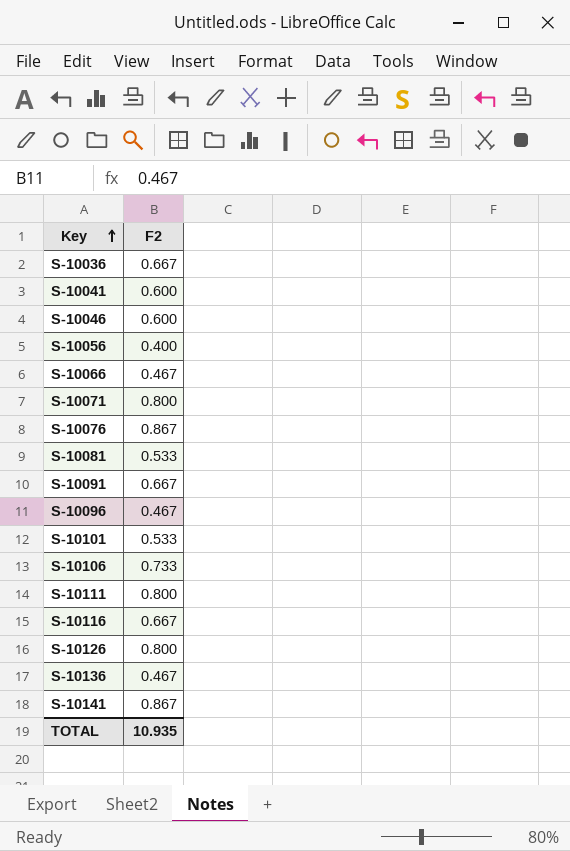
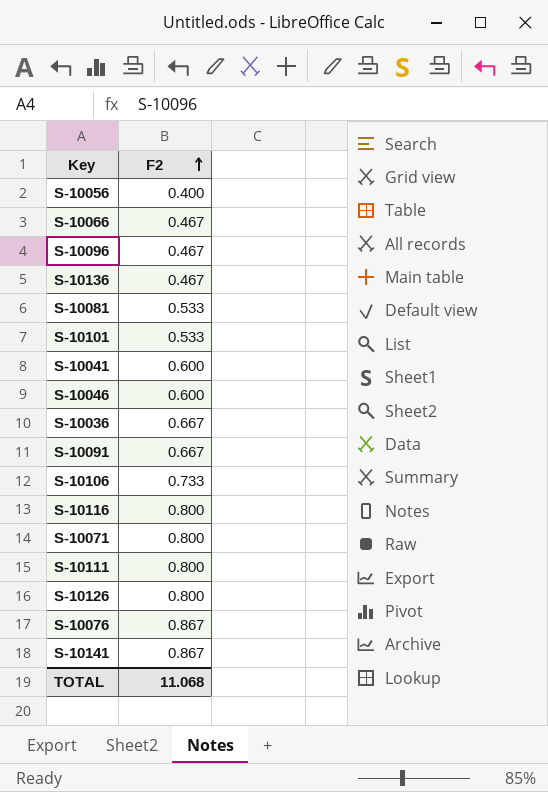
row order: Key ascending -> F2 ascending
S-10116 | F2: 0.667 -> 0.800
TOTAL | F2: 10.935 -> 11.068

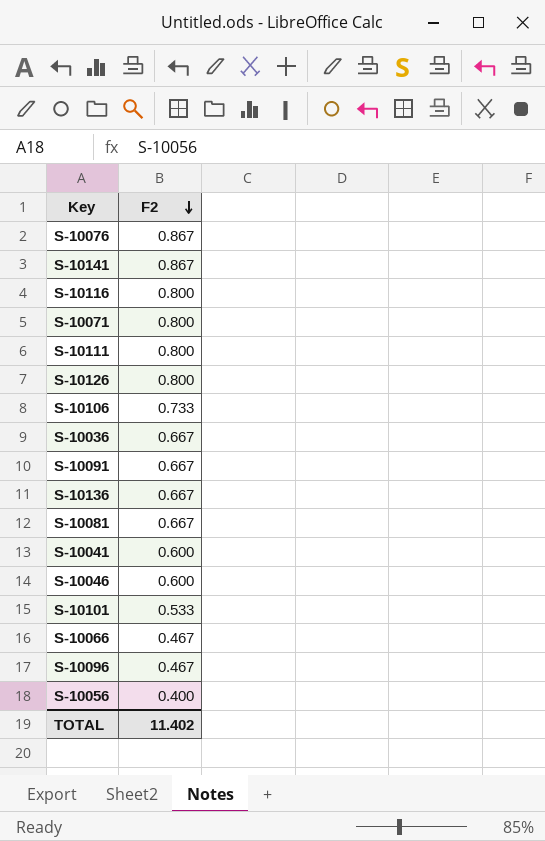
row order: F2 ascending -> F2 descending
S-10136 | F2: 0.467 -> 0.667
S-10081 | F2: 0.533 -> 0.667
TOTAL | F2: 11.068 -> 11.402

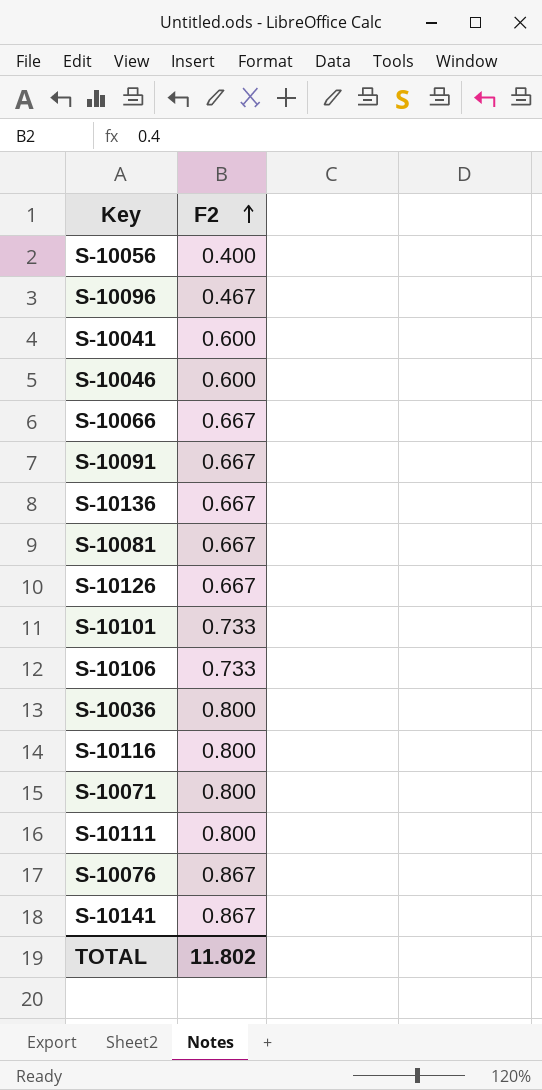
row order: F2 descending -> F2 ascending
S-10066 | F2: 0.467 -> 0.667
S-10126 | F2: 0.800 -> 0.667
S-10101 | F2: 0.533 -> 0.733
S-10036 | F2: 0.667 -> 0.800
TOTAL | F2: 11.402 -> 11.802

